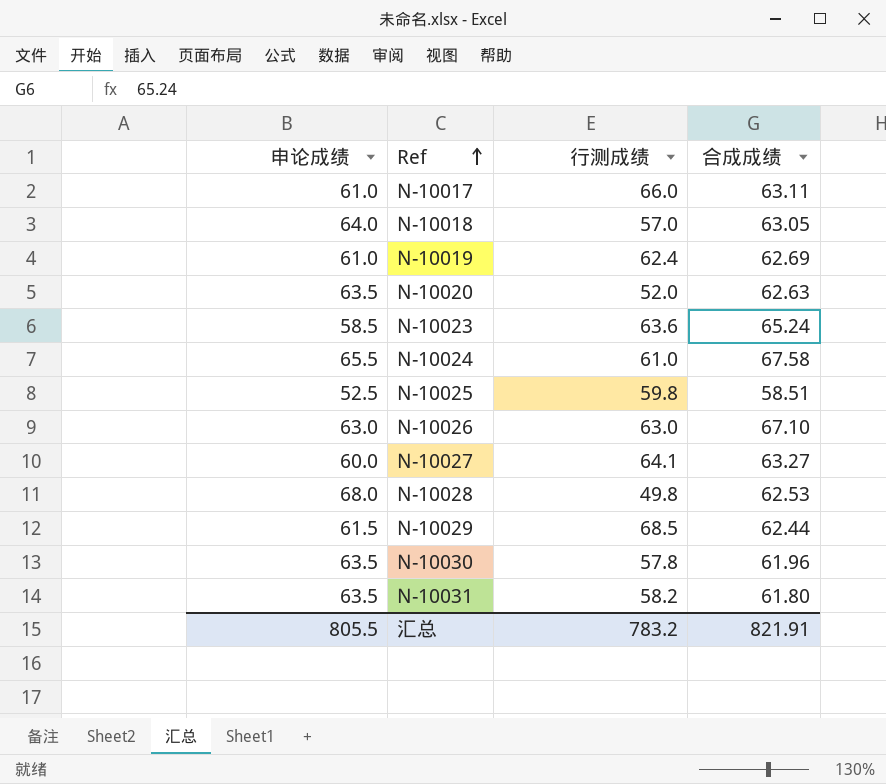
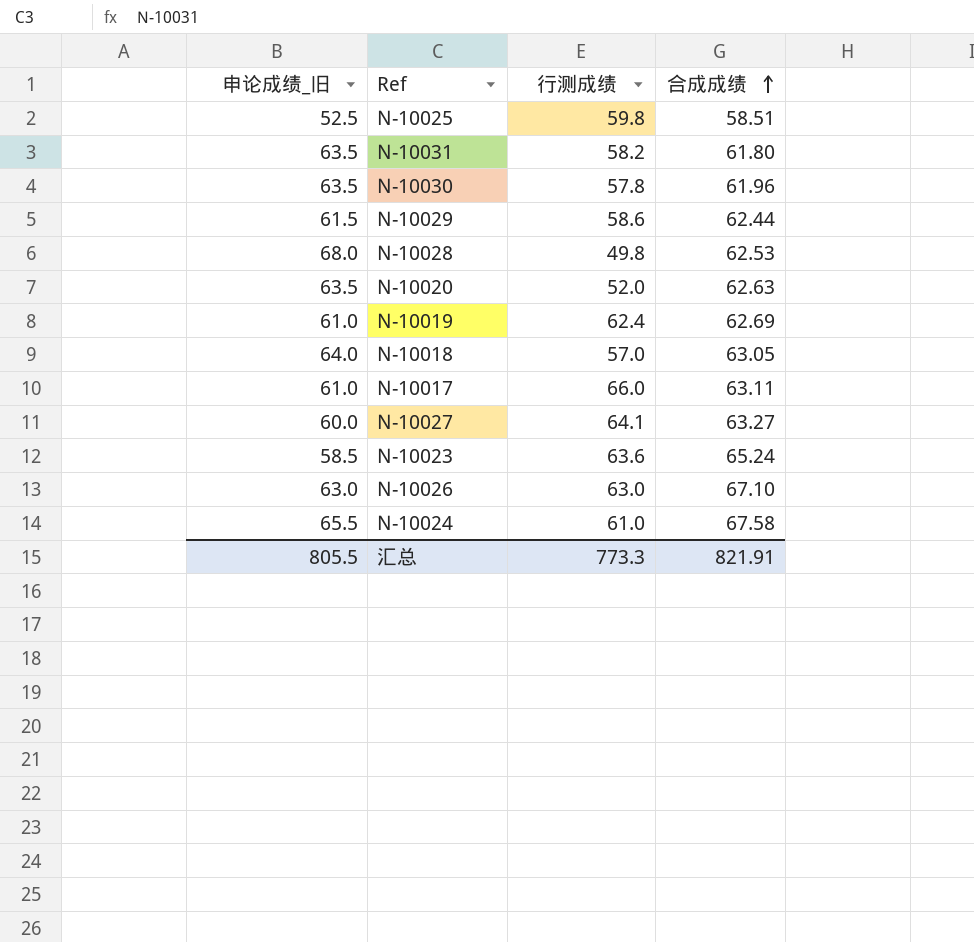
row order: Ref ascending -> 合成成绩 ascending
column name: 申论成绩 -> 申论成绩_旧
N-10029 | 行测成绩: 68.5 -> 58.6
汇总 | 行测成绩: 783.2 -> 773.3

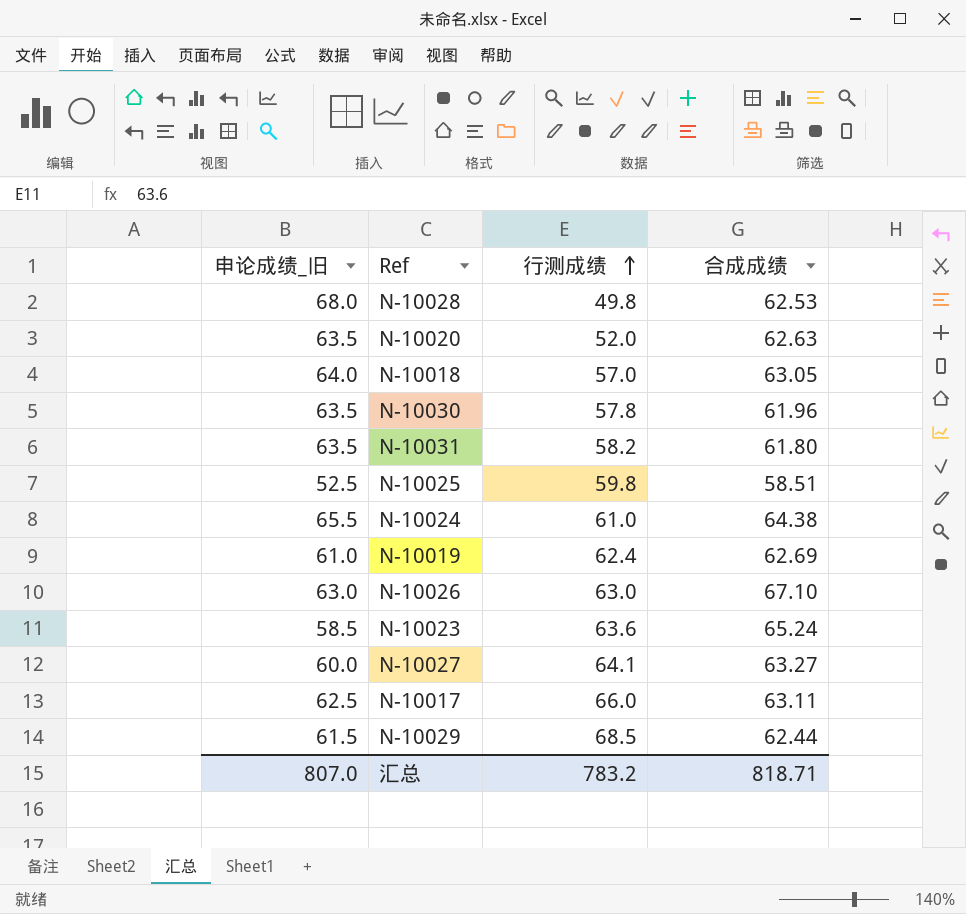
row order: 合成成绩 ascending -> 行测成绩 ascending
N-10024 | 合成成绩: 67.58 -> 64.38
N-10017 | 申论成绩_旧: 61.0 -> 62.5
N-10029 | 行测成绩: 58.6 -> 68.5
汇总 | 申论成绩_旧: 805.5 -> 807.0
汇总 | 行测成绩: 773.3 -> 783.2
汇总 | 合成成绩: 821.91 -> 818.71

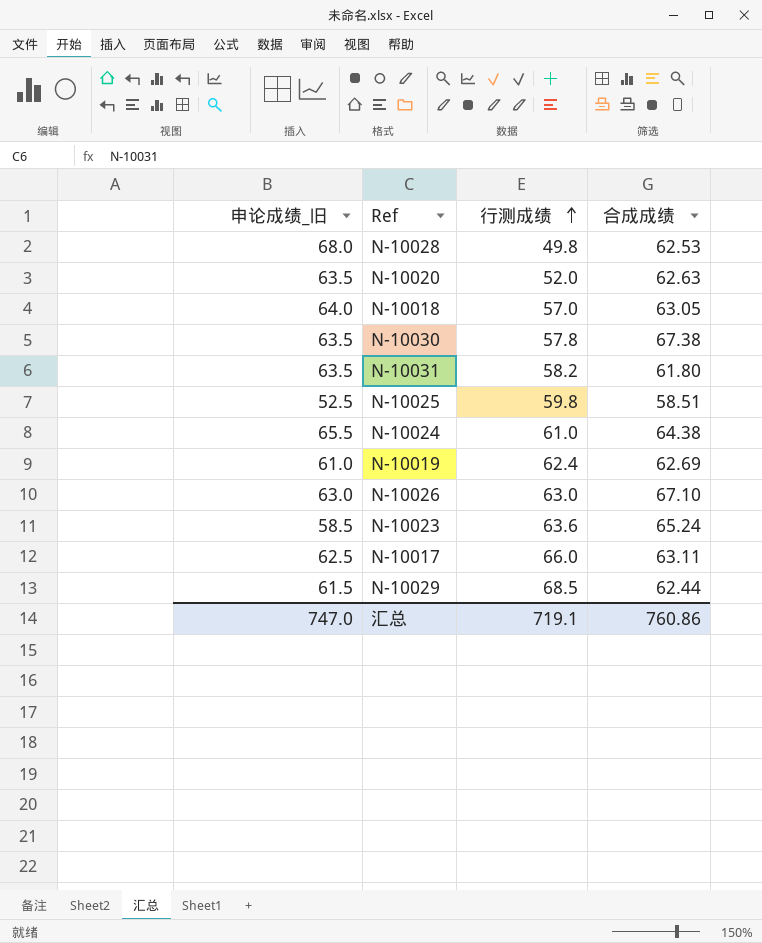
row N-10027: 60.0 | 64.1 | 63.27 -> none
N-10030 | 合成成绩: 61.96 -> 67.38
汇总 | 申论成绩_旧: 807.0 -> 747.0
汇总 | 行测成绩: 783.2 -> 719.1
汇总 | 合成成绩: 818.71 -> 760.86

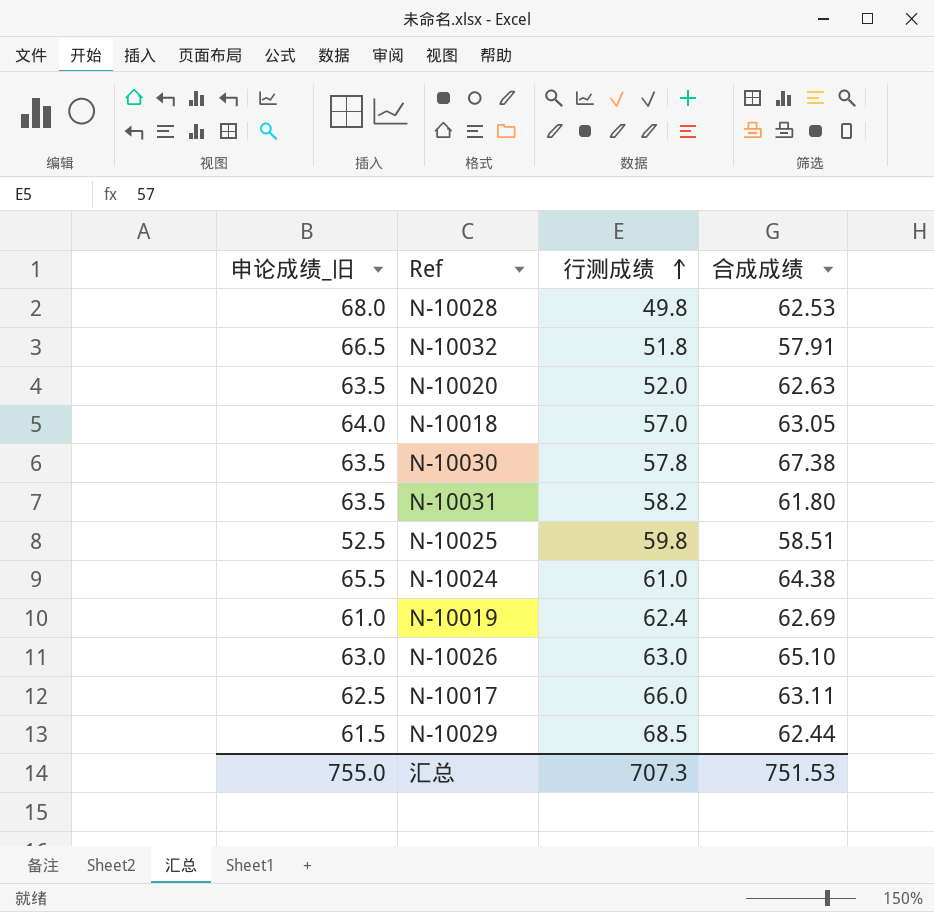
row N-10023: 58.5 | 63.6 | 65.24 -> none
row N-10032: none -> 66.5 | 51.8 | 57.91
N-10026 | 合成成绩: 67.10 -> 65.10
汇总 | 申论成绩_旧: 747.0 -> 755.0
汇总 | 行测成绩: 719.1 -> 707.3
汇总 | 合成成绩: 760.86 -> 751.53

